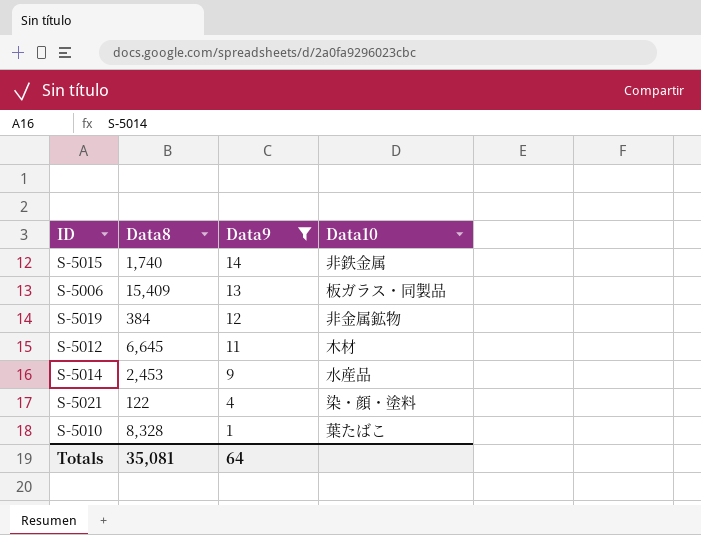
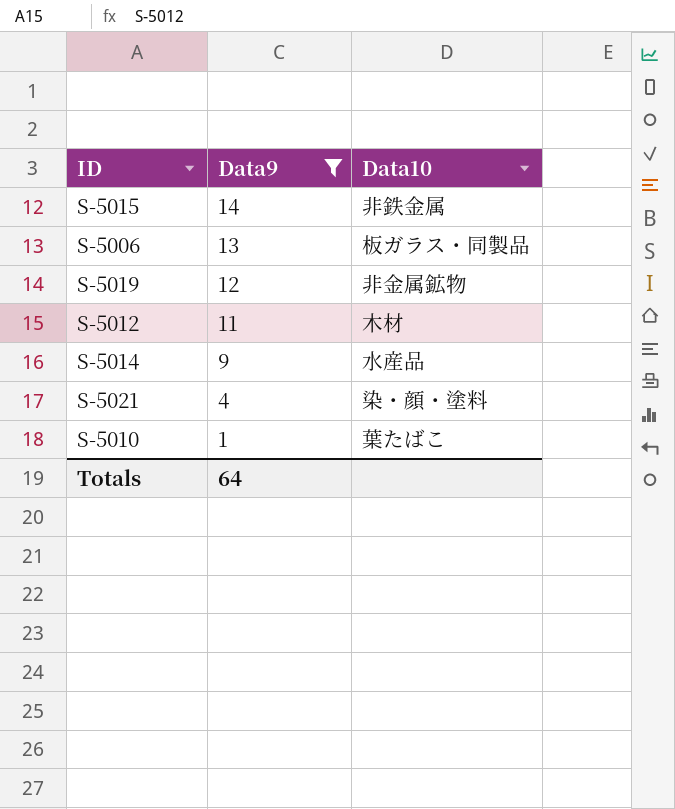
column Data8 | position: 2 -> none

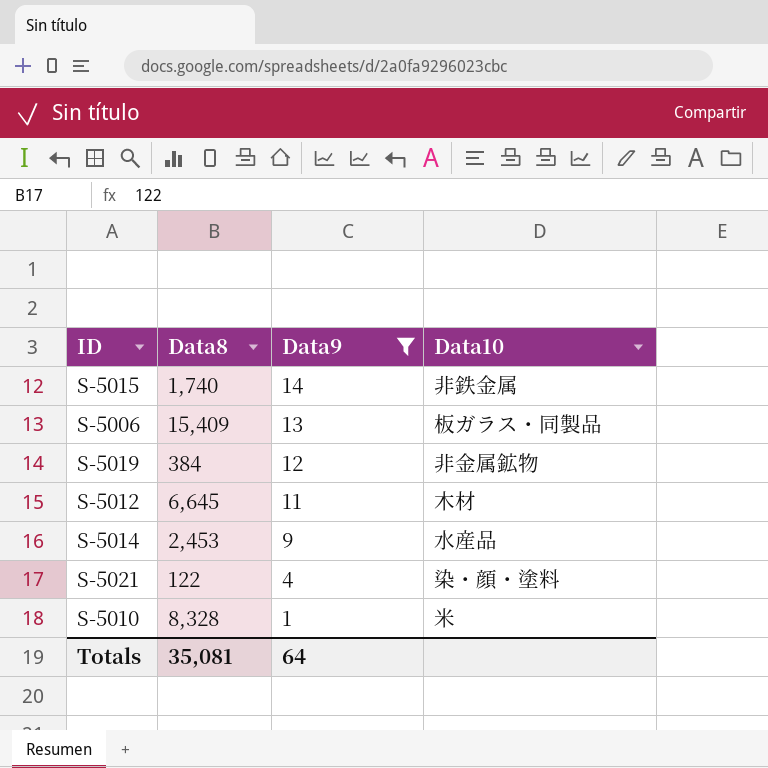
column Data8 | position: none -> 2
S-5010 | Data10: 葉たばこ -> 米

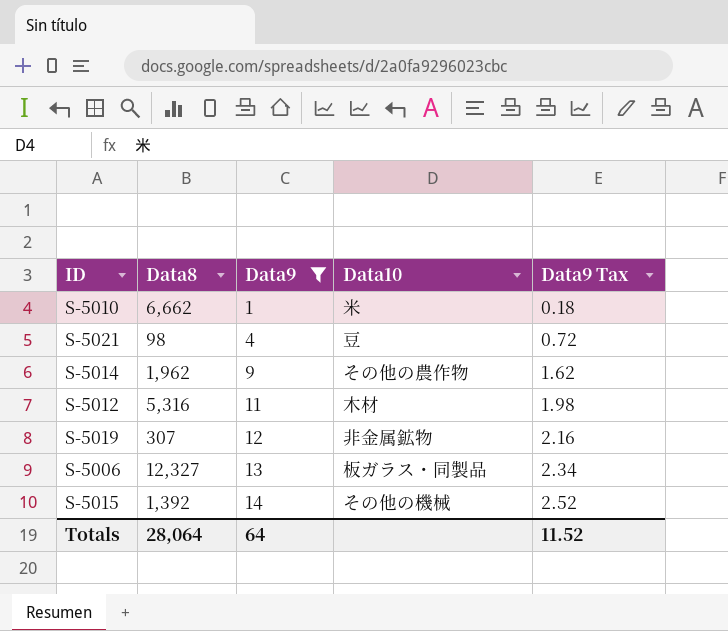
row order: Data9 descending -> Data9 ascending
column Data9 Tax | formula: none -> [Data9] * 0.18
S-5010 | Data8: 8,328 -> 6,662
S-5021 | Data8: 122 -> 98
S-5021 | Data10: 染・顔・塗料 -> 豆
S-5014 | Data8: 2,453 -> 1,962
S-5014 | Data10: 水産品 -> その他の農作物
S-5012 | Data8: 6,645 -> 5,316
S-5019 | Data8: 384 -> 307
S-5006 | Data8: 15,409 -> 12,327
S-5015 | Data8: 1,740 -> 1,392
S-5015 | Data10: 非鉄金属 -> その他の機械
Totals | Data8: 35,081 -> 28,064

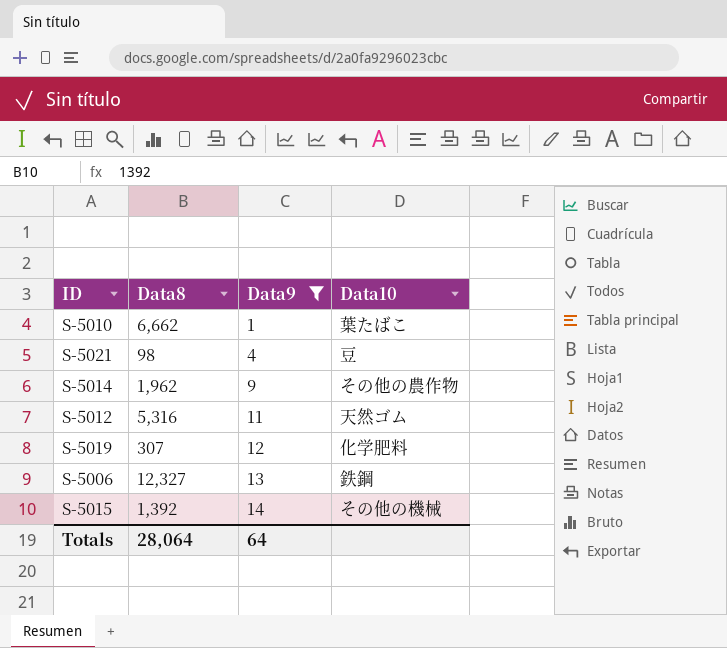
column Data9 Tax | formula: [Data9] * 0.18 -> none
S-5010 | Data10: 米 -> 葉たばこ
S-5012 | Data10: 木材 -> 天然ゴム
S-5019 | Data10: 非金属鉱物 -> 化学肥料
S-5006 | Data10: 板ガラス・同製品 -> 鉄鋼

